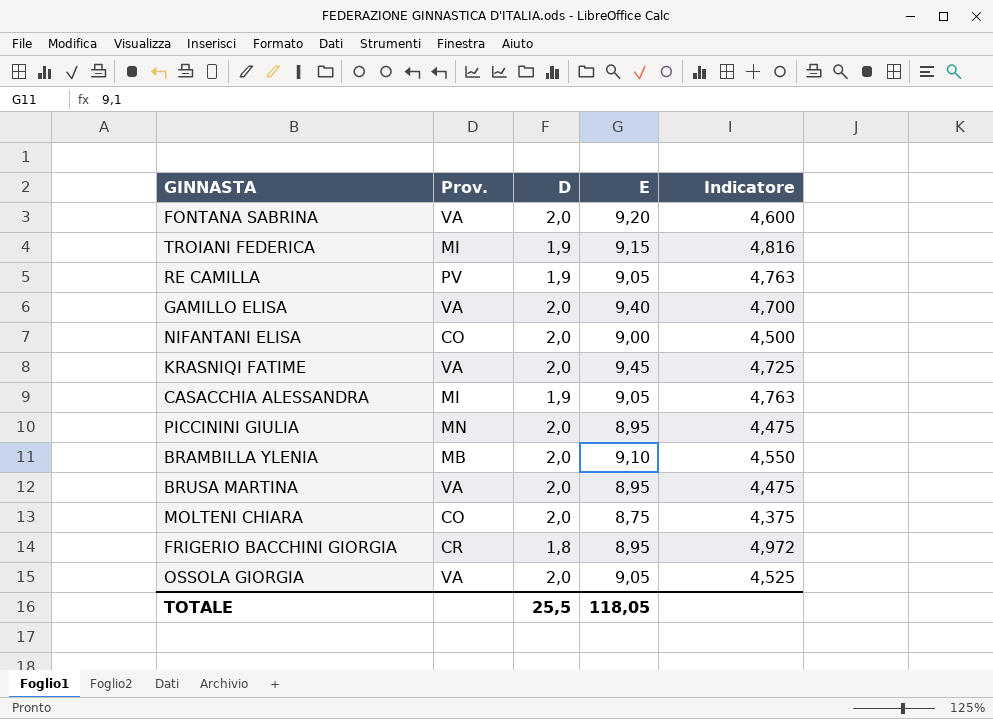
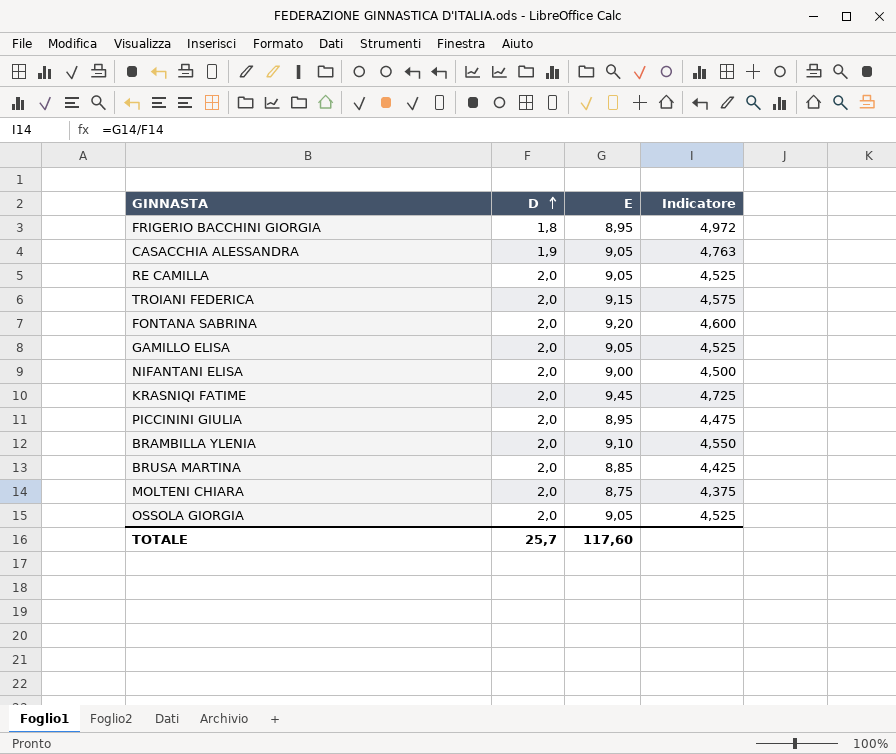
row order: none -> D ascending
column Prov. | position: 2 -> none
RE CAMILLA | D: 1,9 -> 2,0
RE CAMILLA | Indicatore: 4,763 -> 4,525
TROIANI FEDERICA | D: 1,9 -> 2,0
TROIANI FEDERICA | Indicatore: 4,816 -> 4,575
GAMILLO ELISA | E: 9,40 -> 9,05
GAMILLO ELISA | Indicatore: 4,700 -> 4,525
BRUSA MARTINA | E: 8,95 -> 8,85
BRUSA MARTINA | Indicatore: 4,475 -> 4,425
TOTALE | D: 25,5 -> 25,7
TOTALE | E: 118,05 -> 117,60

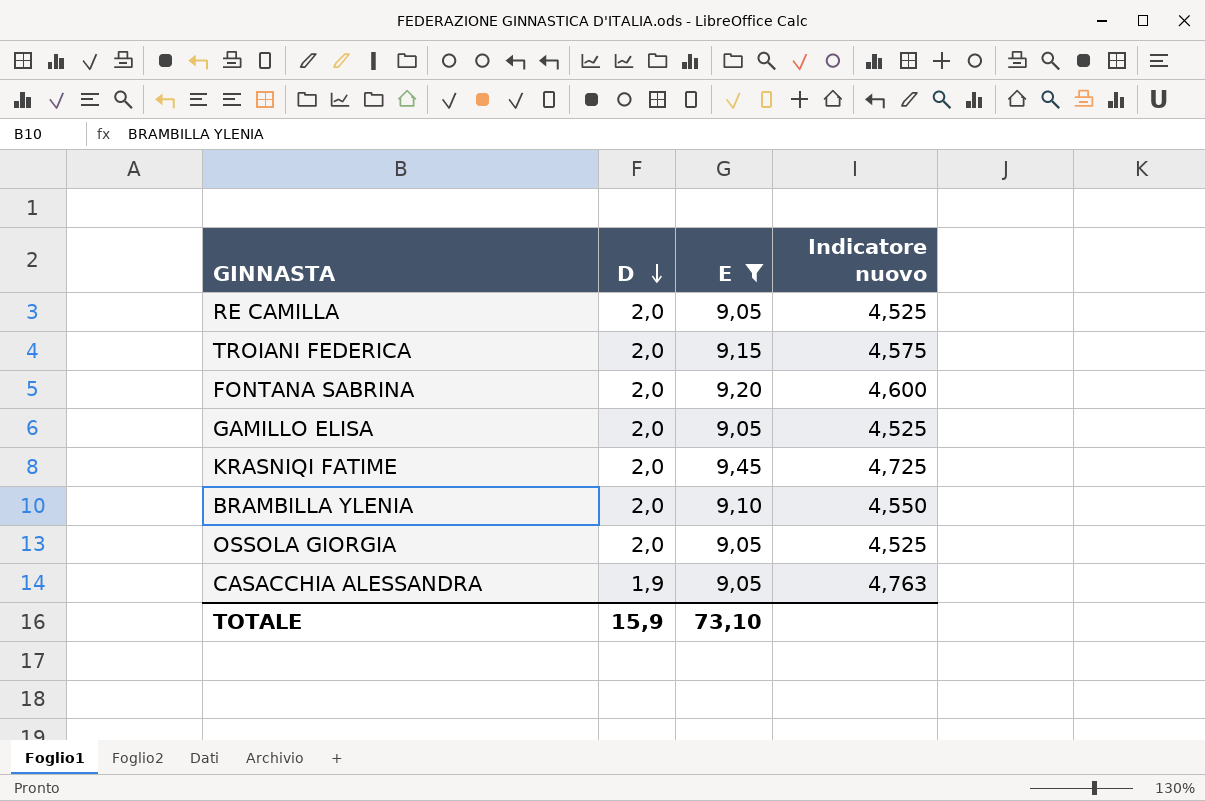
filter: none -> E >= 9,05
row order: D ascending -> D descending
column name: Indicatore -> Indicatore nuovo
TOTALE | D: 25,7 -> 15,9
TOTALE | E: 117,60 -> 73,10

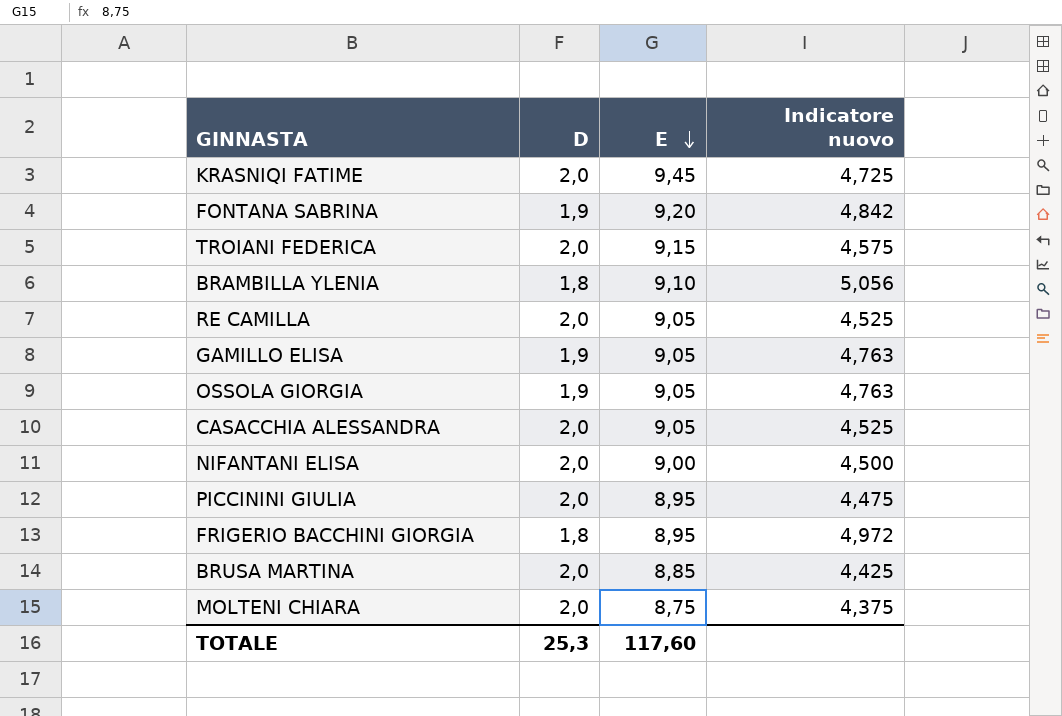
filter: E >= 9,05 -> none
row order: D descending -> E descending
FONTANA SABRINA | D: 2,0 -> 1,9
FONTANA SABRINA | Indicatore nuovo: 4,600 -> 4,842
BRAMBILLA YLENIA | D: 2,0 -> 1,8
BRAMBILLA YLENIA | Indicatore nuovo: 4,550 -> 5,056
GAMILLO ELISA | D: 2,0 -> 1,9
GAMILLO ELISA | Indicatore nuovo: 4,525 -> 4,763
OSSOLA GIORGIA | D: 2,0 -> 1,9
OSSOLA GIORGIA | Indicatore nuovo: 4,525 -> 4,763
CASACCHIA ALESSANDRA | D: 1,9 -> 2,0
CASACCHIA ALESSANDRA | Indicatore nuovo: 4,763 -> 4,525
TOTALE | D: 15,9 -> 25,3
TOTALE | E: 73,10 -> 117,60

